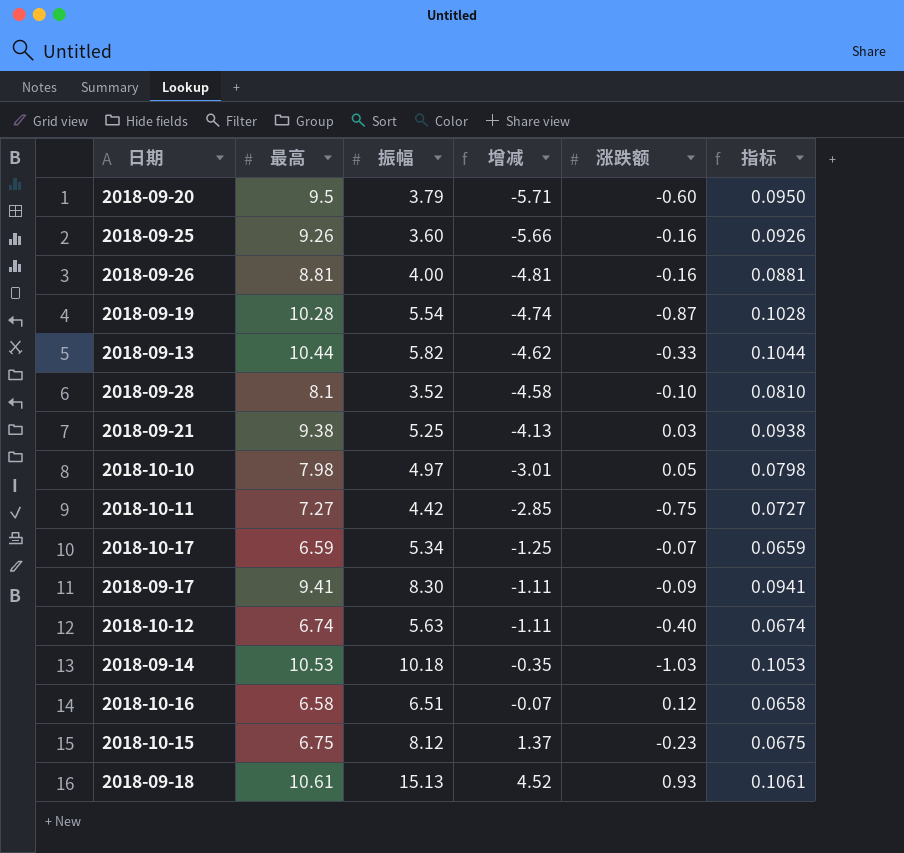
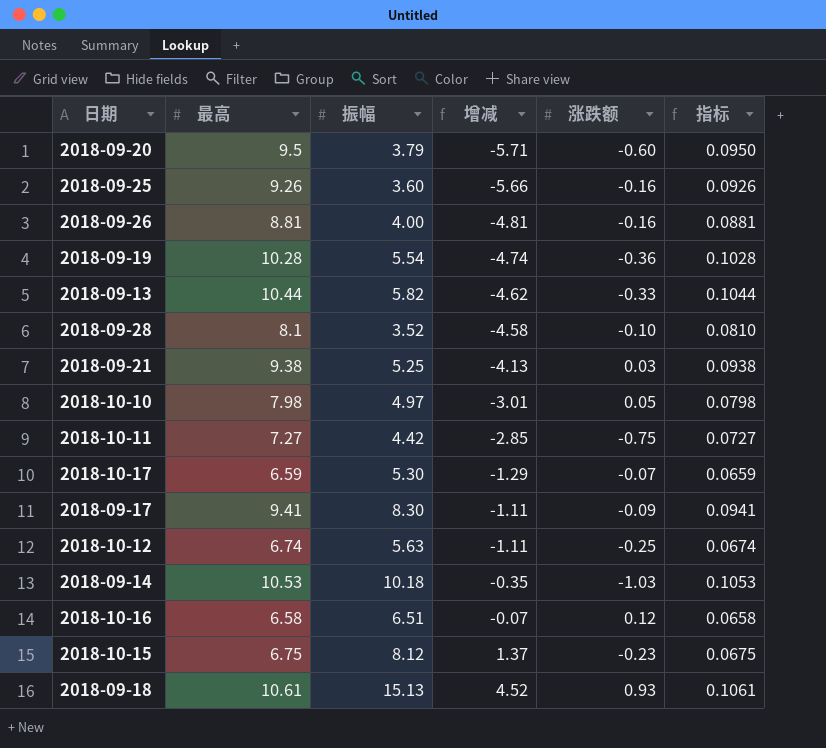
2018-09-19 | 涨跌额: -0.87 -> -0.36
2018-10-17 | 振幅: 5.34 -> 5.30
2018-10-17 | 增减: -1.25 -> -1.29
2018-10-12 | 涨跌额: -0.40 -> -0.25

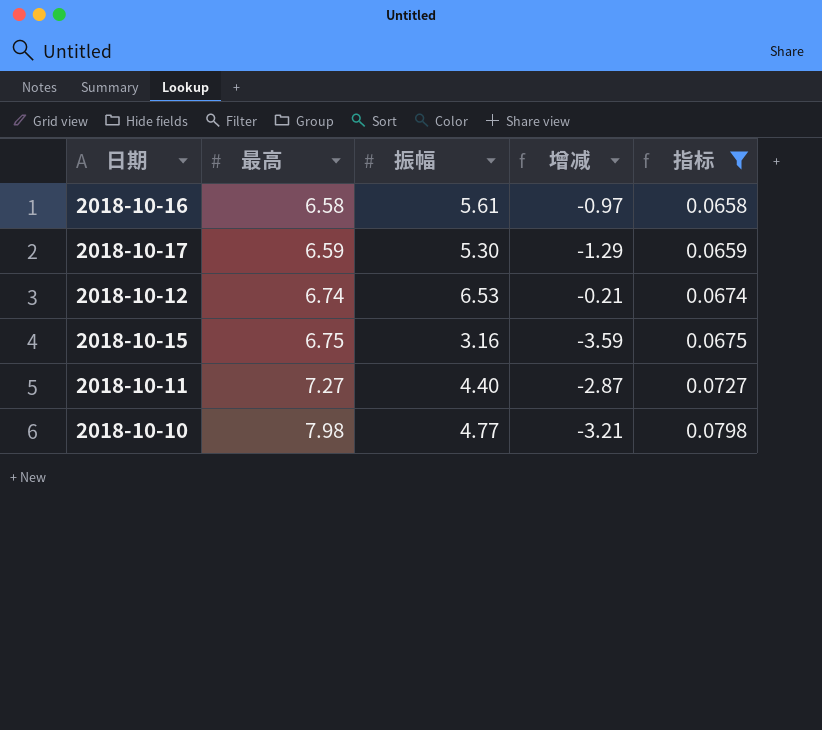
filter: none -> 指标 <= 0.0798
row order: 增减 ascending -> 最高 ascending
column 涨跌额 | position: 5 -> none
2018-10-16 | 振幅: 6.51 -> 5.61
2018-10-16 | 增减: -0.07 -> -0.97
2018-10-12 | 振幅: 5.63 -> 6.53
2018-10-12 | 增减: -1.11 -> -0.21
2018-10-15 | 振幅: 8.12 -> 3.16
2018-10-15 | 增减: 1.37 -> -3.59
2018-10-11 | 振幅: 4.42 -> 4.40
2018-10-11 | 增减: -2.85 -> -2.87
2018-10-10 | 振幅: 4.97 -> 4.77
2018-10-10 | 增减: -3.01 -> -3.21

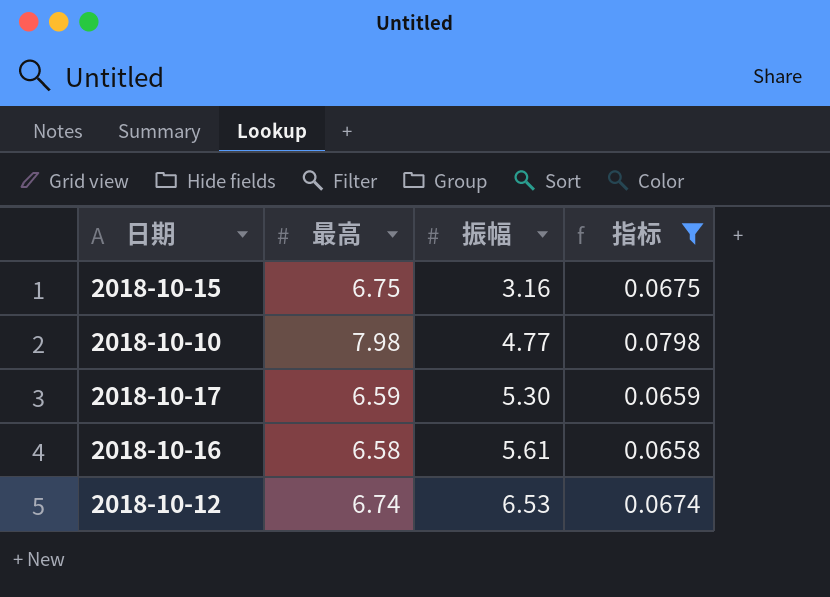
row order: 最高 ascending -> 振幅 ascending
column 增减 | formula: [振幅] - [最高] -> none
row 2018-10-11: 7.27 | 4.40 | -2.87 | 0.0727 -> none

